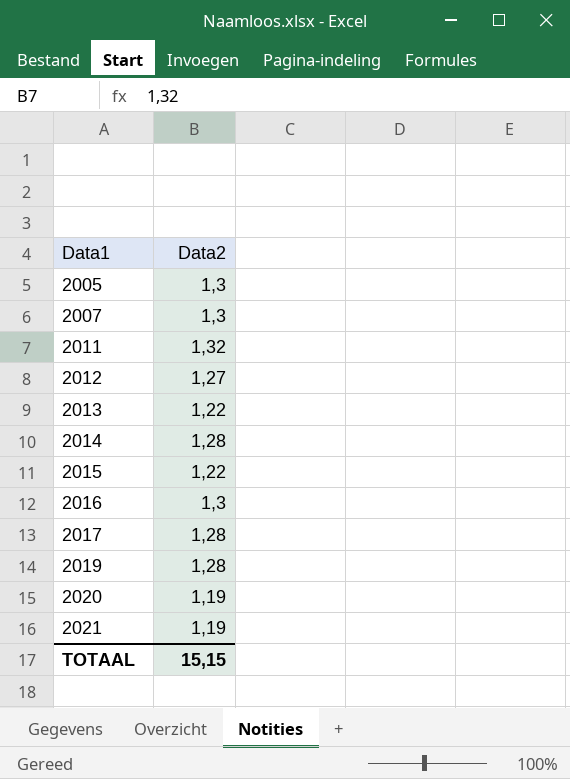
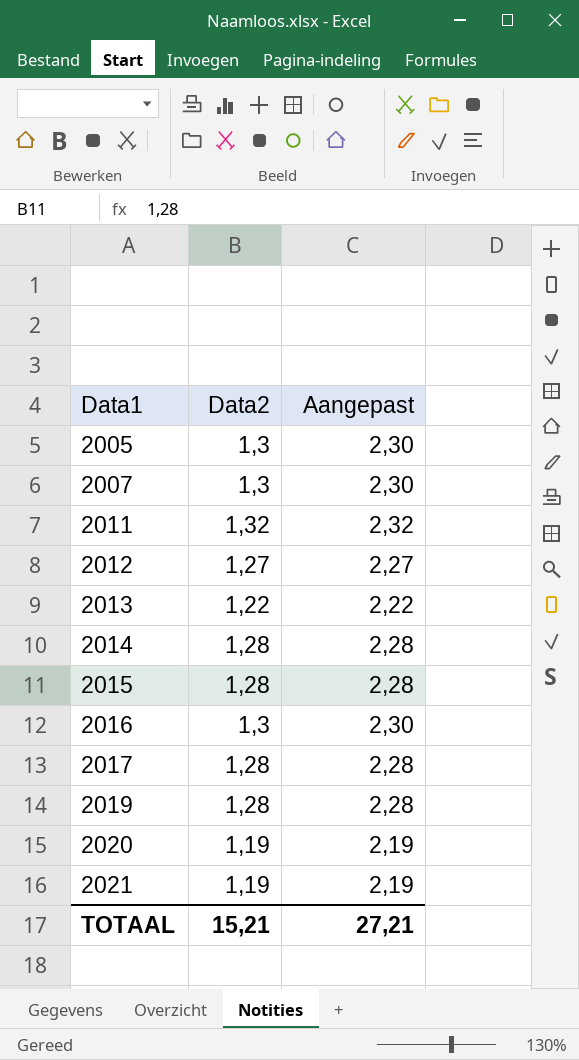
column Aangepast | formula: none -> [Data2] + 1
2015 | Data2: 1,22 -> 1,28
TOTAAL | Data2: 15,15 -> 15,21

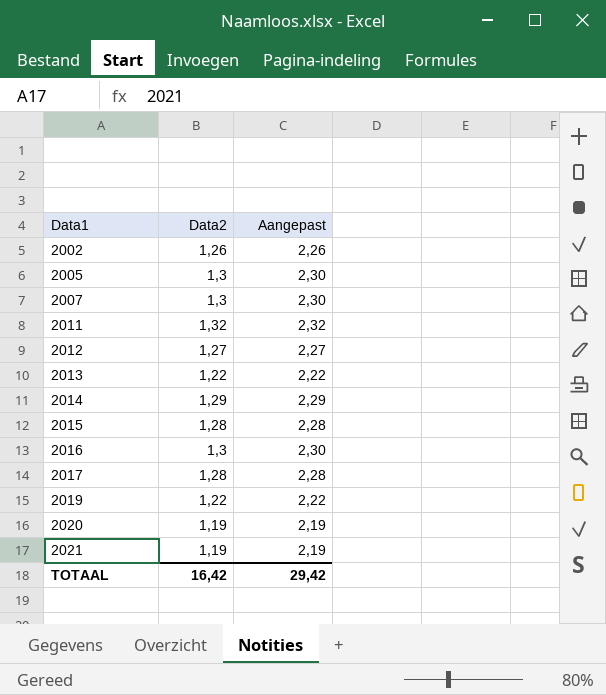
row 2002: none -> 1,26 | 2,26
2014 | Data2: 1,28 -> 1,29
2014 | Aangepast: 2,28 -> 2,29
2019 | Data2: 1,28 -> 1,22
2019 | Aangepast: 2,28 -> 2,22
TOTAAL | Data2: 15,21 -> 16,42
TOTAAL | Aangepast: 27,21 -> 29,42

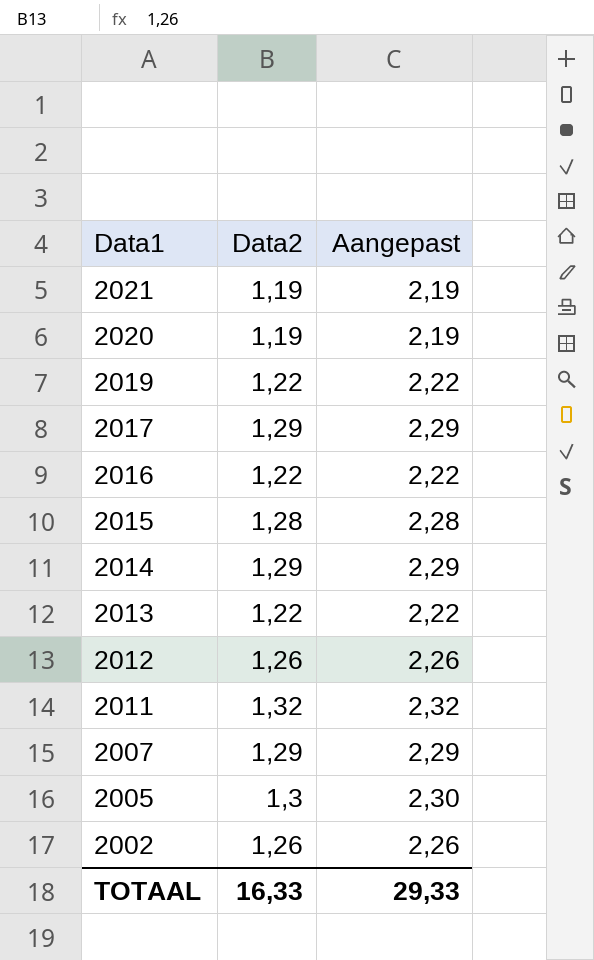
row order: Data1 ascending -> Data1 descending
2017 | Data2: 1,28 -> 1,29
2017 | Aangepast: 2,28 -> 2,29
2016 | Data2: 1,3 -> 1,22
2016 | Aangepast: 2,30 -> 2,22
2012 | Data2: 1,27 -> 1,26
2012 | Aangepast: 2,27 -> 2,26
2007 | Data2: 1,3 -> 1,29
2007 | Aangepast: 2,30 -> 2,29
TOTAAL | Data2: 16,42 -> 16,33
TOTAAL | Aangepast: 29,42 -> 29,33

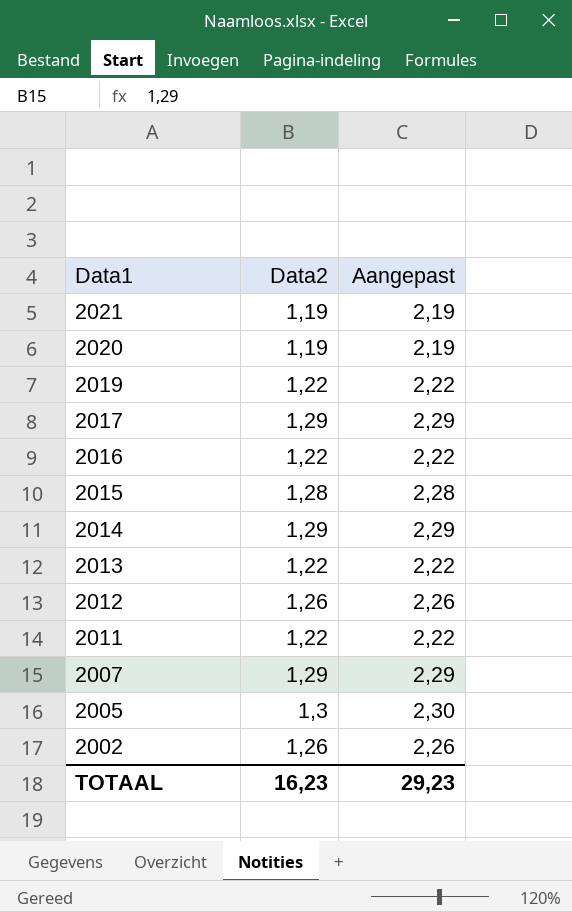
2011 | Data2: 1,32 -> 1,22
2011 | Aangepast: 2,32 -> 2,22
TOTAAL | Data2: 16,33 -> 16,23
TOTAAL | Aangepast: 29,33 -> 29,23

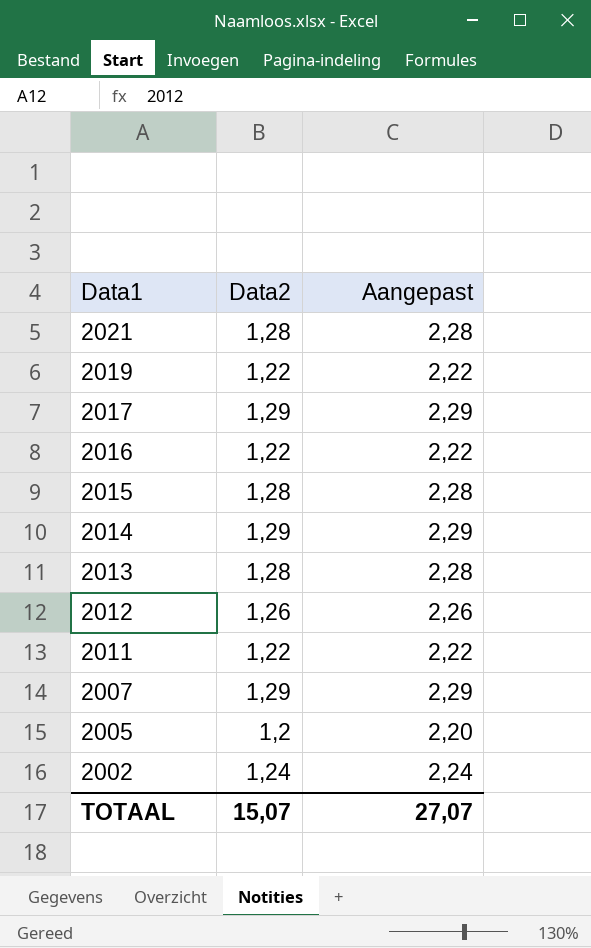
row 2020: 1,19 | 2,19 -> none
2021 | Data2: 1,19 -> 1,28
2021 | Aangepast: 2,19 -> 2,28
2013 | Data2: 1,22 -> 1,28
2013 | Aangepast: 2,22 -> 2,28
2005 | Data2: 1,3 -> 1,2
2005 | Aangepast: 2,30 -> 2,20
2002 | Data2: 1,26 -> 1,24
2002 | Aangepast: 2,26 -> 2,24
TOTAAL | Data2: 16,23 -> 15,07
TOTAAL | Aangepast: 29,23 -> 27,07

